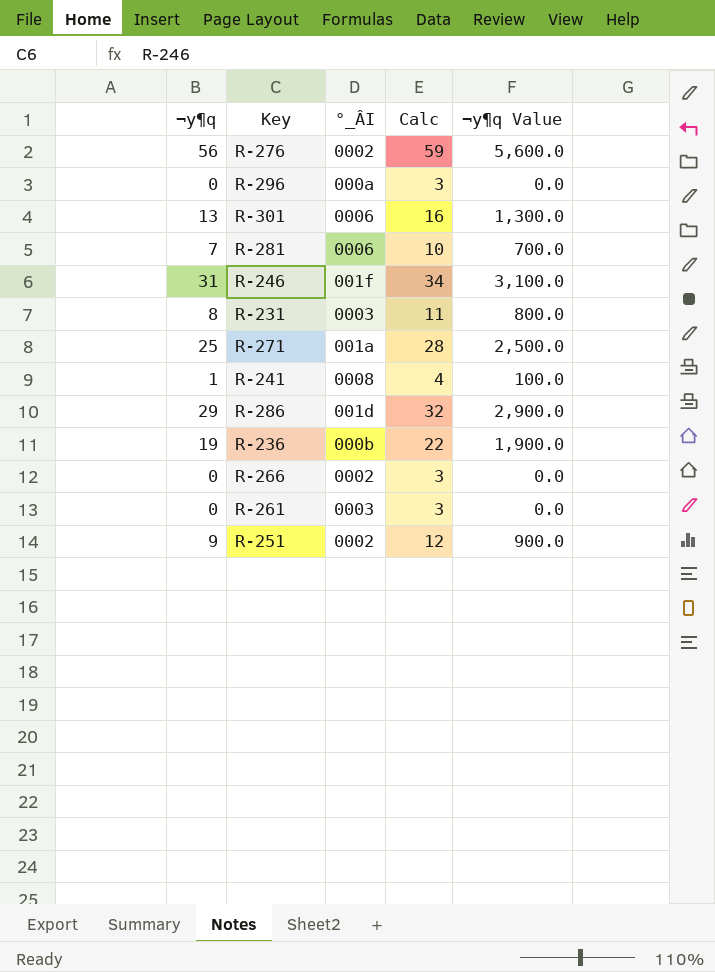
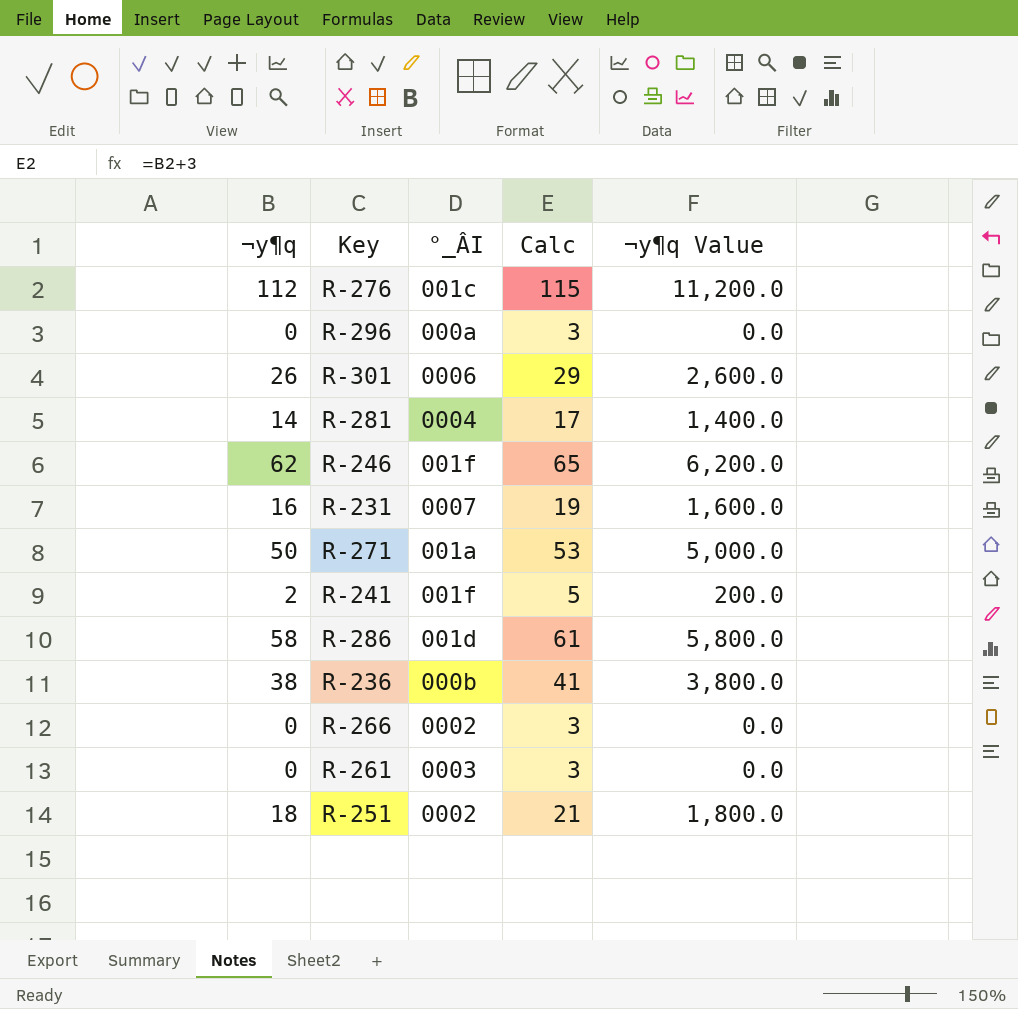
R-276 | ¬y¶q: 56 -> 112
R-276 | °_ÂI: 0002 -> 001c
R-276 | Calc: 59 -> 115
R-276 | ¬y¶q Value: 5,600.0 -> 11,200.0
R-301 | ¬y¶q: 13 -> 26
R-301 | Calc: 16 -> 29
R-301 | ¬y¶q Value: 1,300.0 -> 2,600.0
R-281 | ¬y¶q: 7 -> 14
R-281 | °_ÂI: 0006 -> 0004
R-281 | Calc: 10 -> 17
R-281 | ¬y¶q Value: 700.0 -> 1,400.0
R-246 | ¬y¶q: 31 -> 62
R-246 | Calc: 34 -> 65
R-246 | ¬y¶q Value: 3,100.0 -> 6,200.0
R-231 | ¬y¶q: 8 -> 16
R-231 | °_ÂI: 0003 -> 0007
R-231 | Calc: 11 -> 19
R-231 | ¬y¶q Value: 800.0 -> 1,600.0
R-271 | ¬y¶q: 25 -> 50
R-271 | Calc: 28 -> 53
R-271 | ¬y¶q Value: 2,500.0 -> 5,000.0
R-241 | ¬y¶q: 1 -> 2
R-241 | °_ÂI: 0008 -> 001f
R-241 | Calc: 4 -> 5
R-241 | ¬y¶q Value: 100.0 -> 200.0
R-286 | ¬y¶q: 29 -> 58
R-286 | Calc: 32 -> 61
R-286 | ¬y¶q Value: 2,900.0 -> 5,800.0
R-236 | ¬y¶q: 19 -> 38
R-236 | Calc: 22 -> 41
R-236 | ¬y¶q Value: 1,900.0 -> 3,800.0
R-251 | ¬y¶q: 9 -> 18
R-251 | Calc: 12 -> 21
R-251 | ¬y¶q Value: 900.0 -> 1,800.0

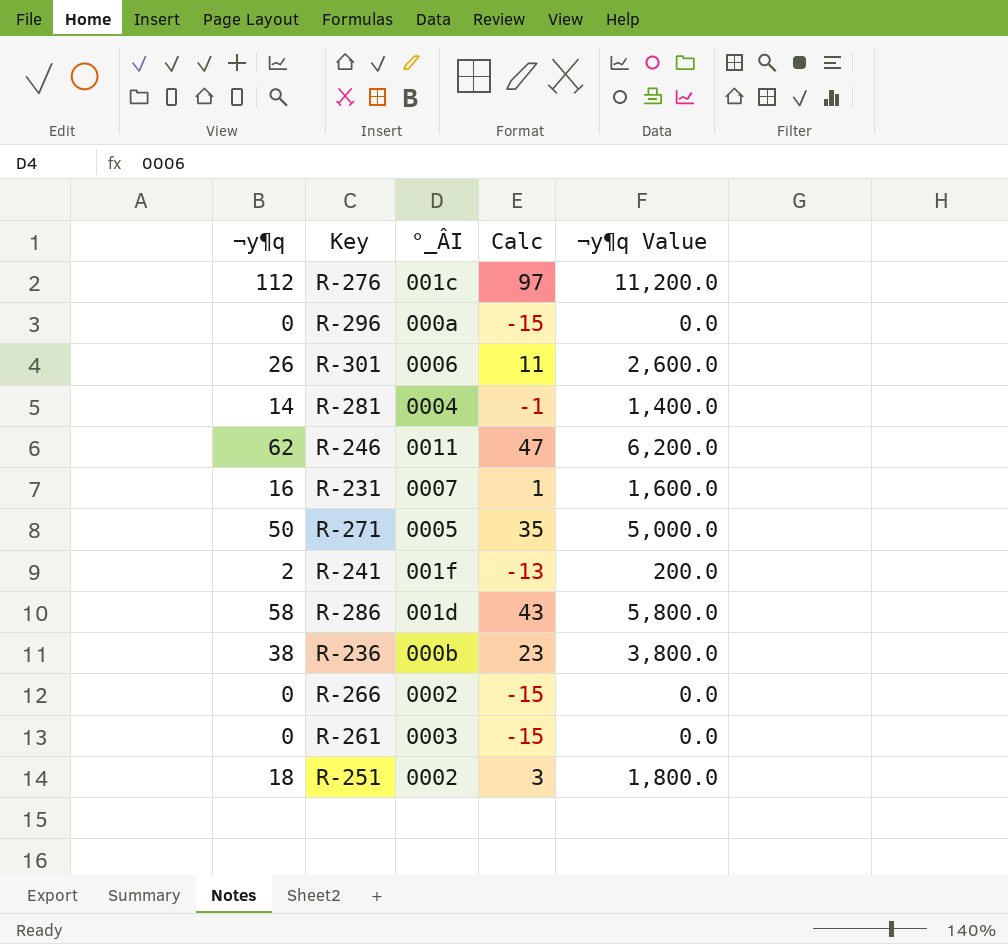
column Calc | formula: [¬y¶q] + 3 -> [¬y¶q] - 15
R-246 | °_ÂI: 001f -> 0011
R-271 | °_ÂI: 001a -> 0005

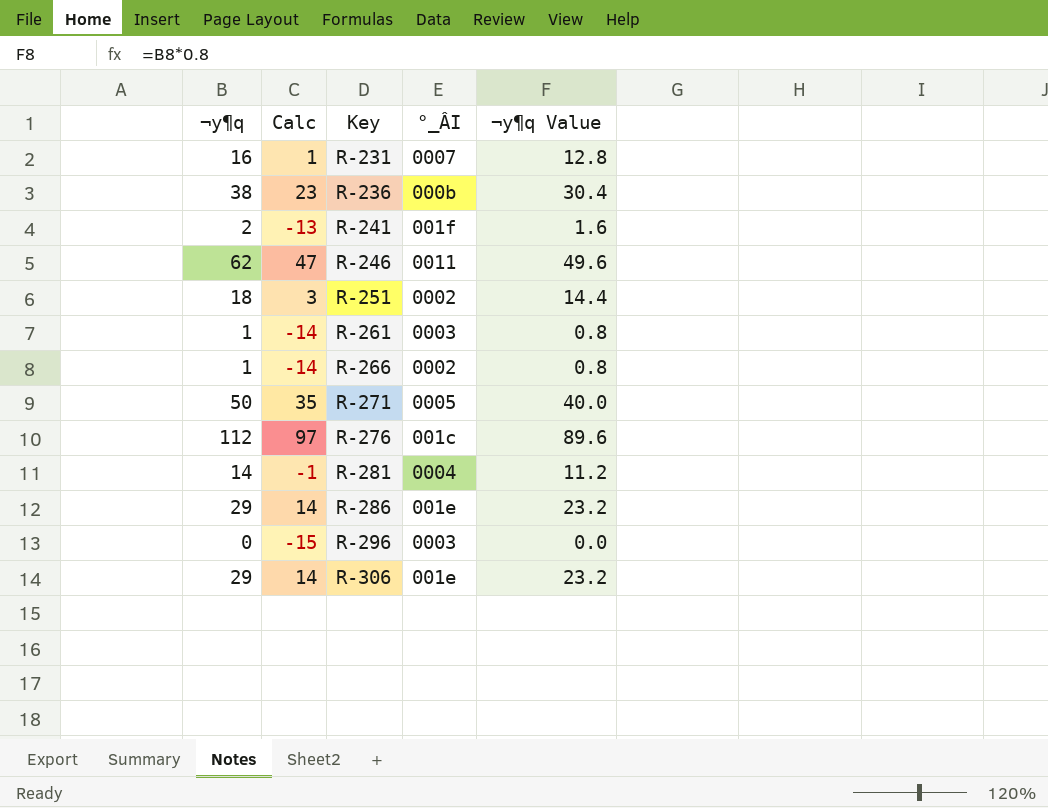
row order: none -> Key ascending
column Calc | position: 4 -> 2
column ¬y¶q Value | formula: [¬y¶q] * 100 -> [¬y¶q] * 0.8
row R-301: 26 | 0006 | 11 | 2,600.0 -> none
R-261 | ¬y¶q: 0 -> 1
R-261 | Calc: -15 -> -14
R-266 | ¬y¶q: 0 -> 1
R-266 | Calc: -15 -> -14
R-286 | ¬y¶q: 58 -> 29
R-286 | Calc: 43 -> 14
R-286 | °_ÂI: 001d -> 001e
R-296 | °_ÂI: 000a -> 0003
row R-306: none -> 29 | 14 | 001e | 23.2

